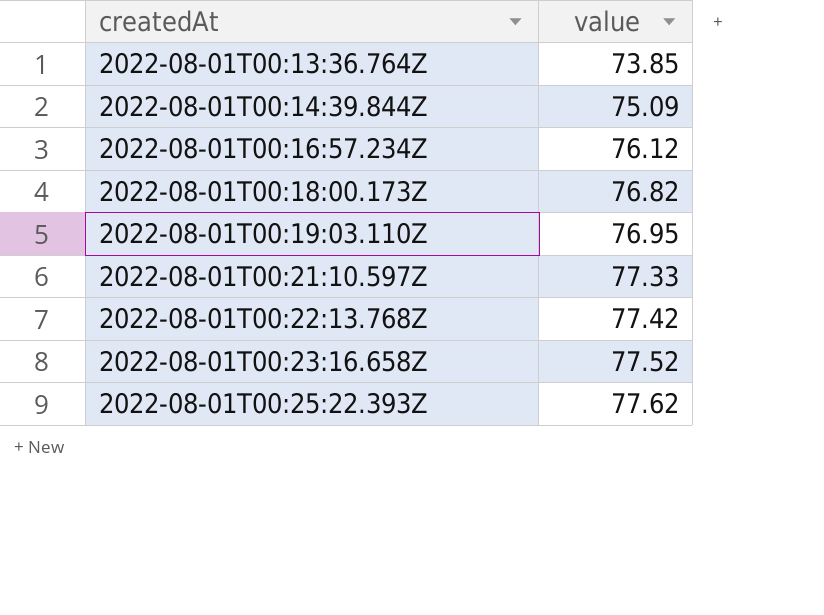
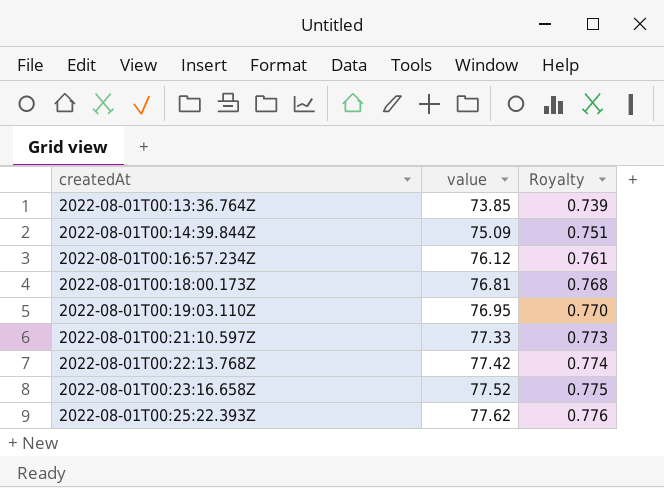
column Royalty | formula: none -> [value] * 0.01
2022-08-01T00:18:00.173Z | value: 76.82 -> 76.81

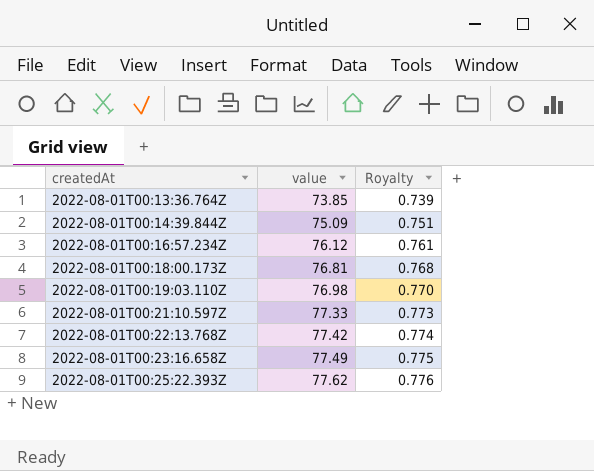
2022-08-01T00:19:03.110Z | value: 76.95 -> 76.98
2022-08-01T00:23:16.658Z | value: 77.52 -> 77.49

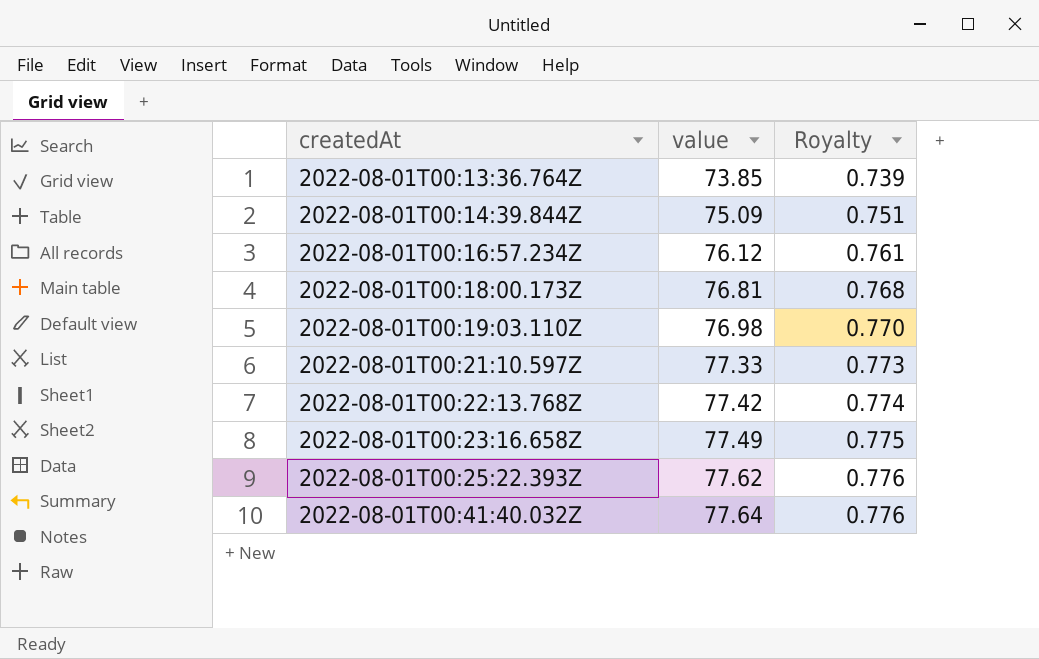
row 2022-08-01T00:41:40.032Z: none -> 77.64 | 0.776

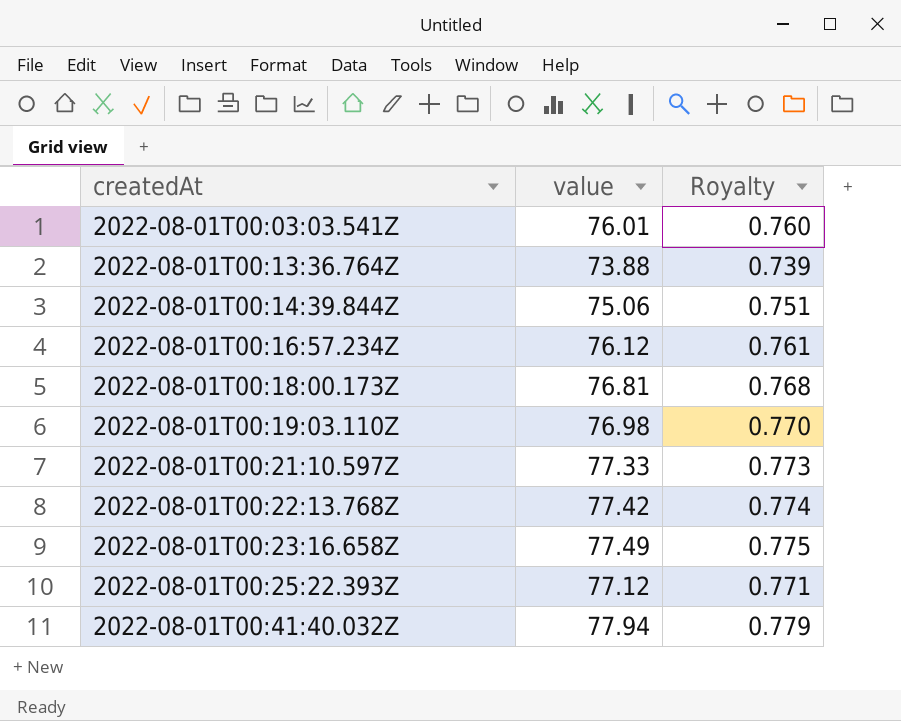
row 2022-08-01T00:03:03.541Z: none -> 76.01 | 0.760
2022-08-01T00:13:36.764Z | value: 73.85 -> 73.88
2022-08-01T00:14:39.844Z | value: 75.09 -> 75.06
2022-08-01T00:25:22.393Z | value: 77.62 -> 77.12
2022-08-01T00:25:22.393Z | Royalty: 0.776 -> 0.771
2022-08-01T00:41:40.032Z | value: 77.64 -> 77.94
2022-08-01T00:41:40.032Z | Royalty: 0.776 -> 0.779

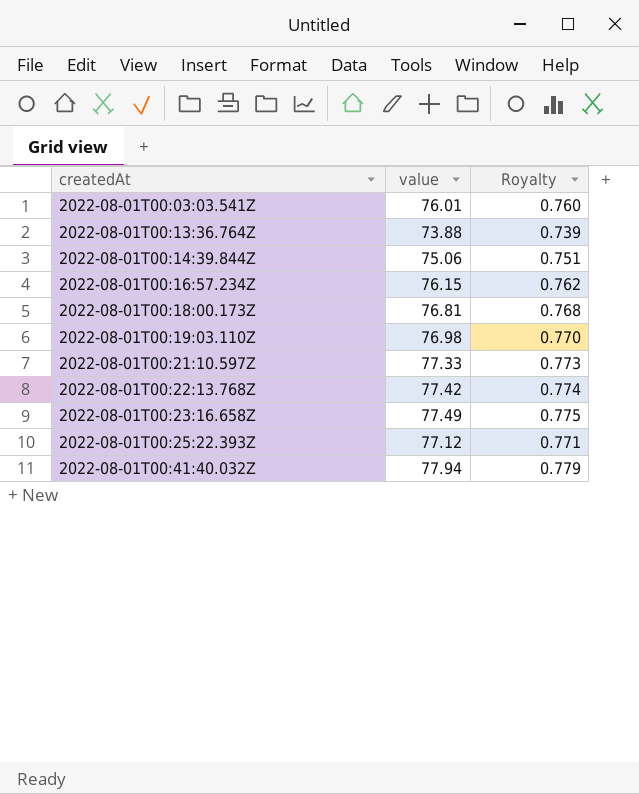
2022-08-01T00:16:57.234Z | value: 76.12 -> 76.15
2022-08-01T00:16:57.234Z | Royalty: 0.761 -> 0.762

